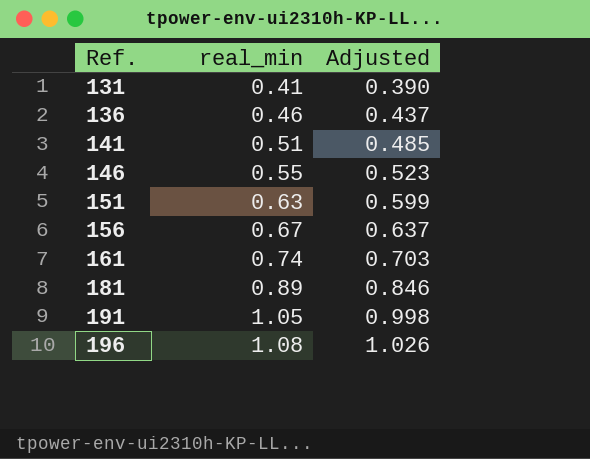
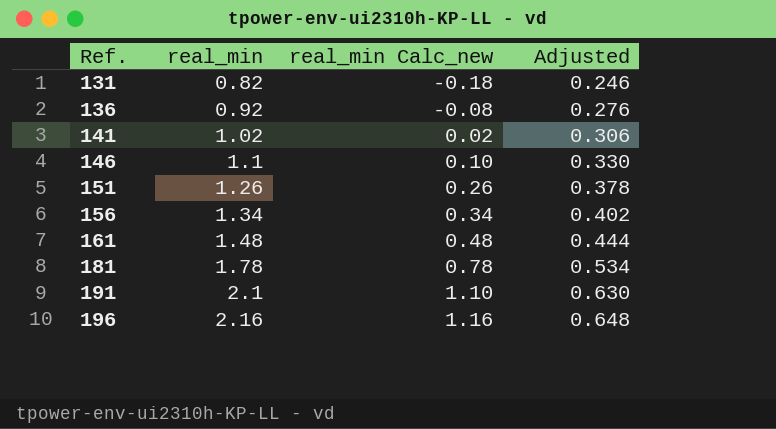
column real_min Calc_new | formula: none -> [real_min] - 1
column Adjusted | formula: [real_min] * 0.95 -> [real_min] * 0.3
131 | real_min: 0.41 -> 0.82
136 | real_min: 0.46 -> 0.92
141 | real_min: 0.51 -> 1.02
146 | real_min: 0.55 -> 1.1
151 | real_min: 0.63 -> 1.26
156 | real_min: 0.67 -> 1.34
161 | real_min: 0.74 -> 1.48
181 | real_min: 0.89 -> 1.78
191 | real_min: 1.05 -> 2.1
196 | real_min: 1.08 -> 2.16

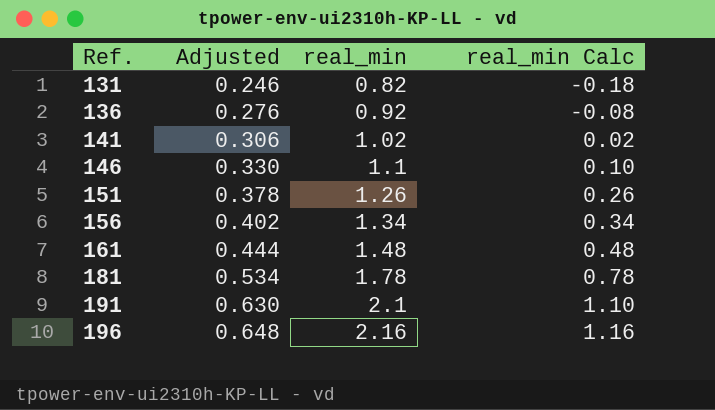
column Adjusted | position: 4 -> 2
column name: real_min Calc_new -> real_min Calc

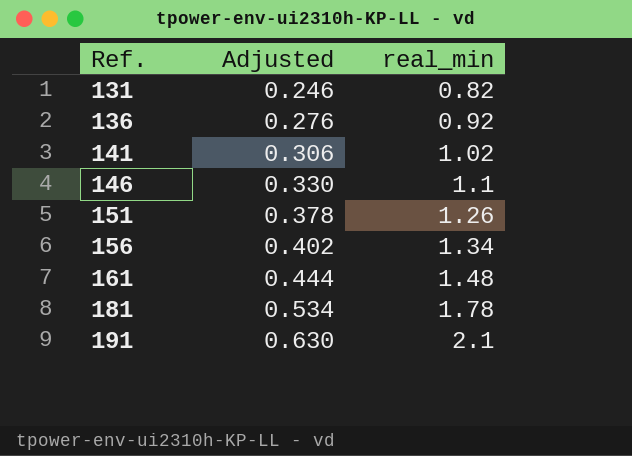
column real_min Calc | formula: [real_min] - 1 -> none
row 196: 0.648 | 2.16 | 1.16 -> none

